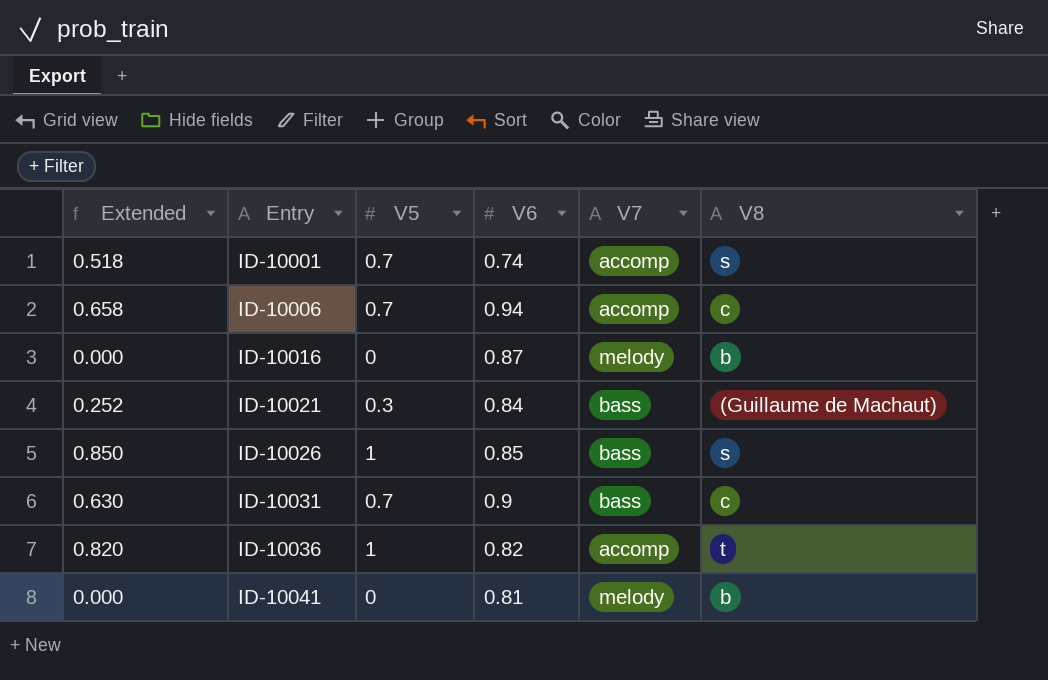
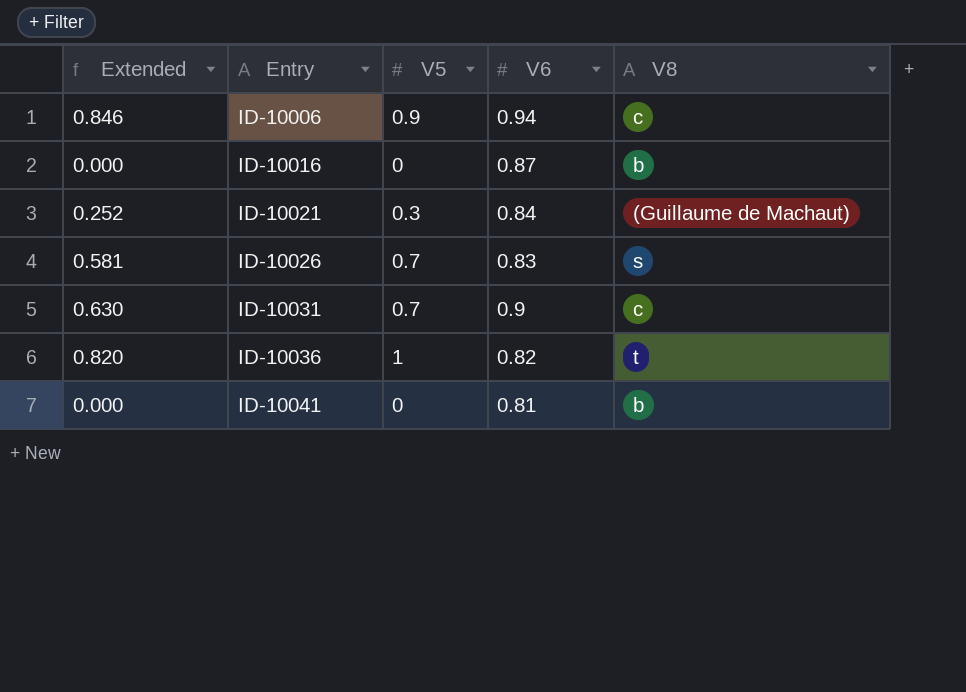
column V7 | position: 5 -> none
row ID-10001: 0.518 | 0.7 | 0.74 | accomp | s -> none
ID-10006 | Extended: 0.658 -> 0.846
ID-10006 | V5: 0.7 -> 0.9
ID-10026 | Extended: 0.850 -> 0.581
ID-10026 | V5: 1 -> 0.7
ID-10026 | V6: 0.85 -> 0.83

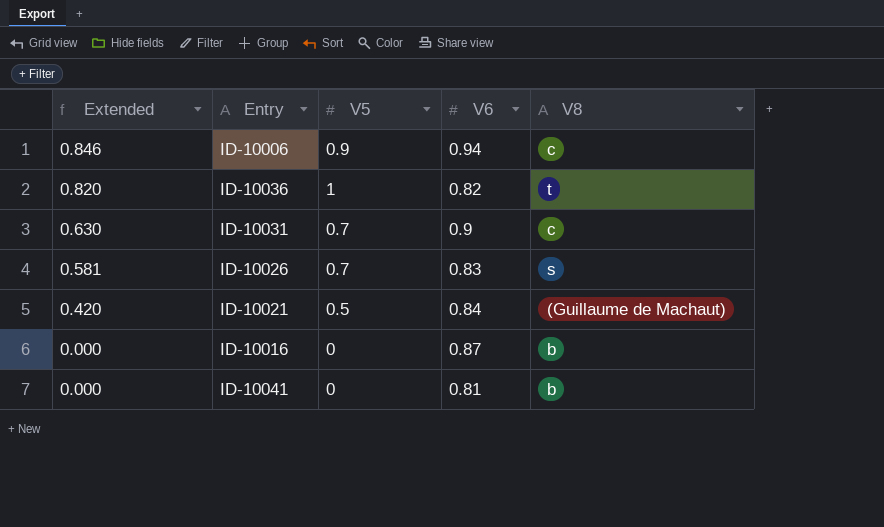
row order: Entry ascending -> Extended descending
ID-10021 | Extended: 0.252 -> 0.420
ID-10021 | V5: 0.3 -> 0.5

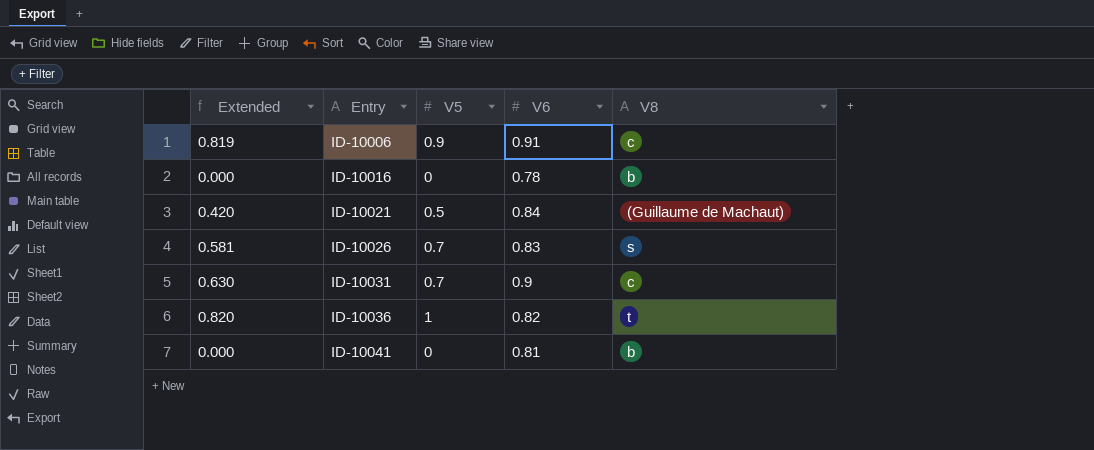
row order: Extended descending -> Entry ascending
ID-10006 | Extended: 0.846 -> 0.819
ID-10006 | V6: 0.94 -> 0.91
ID-10016 | V6: 0.87 -> 0.78

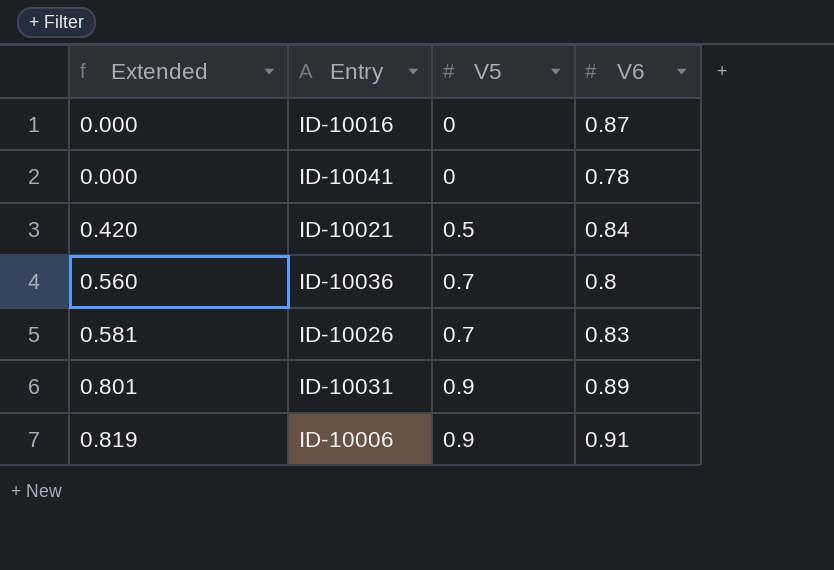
row order: Entry ascending -> Extended ascending
column V8 | position: 5 -> none
ID-10016 | V6: 0.78 -> 0.87
ID-10041 | V6: 0.81 -> 0.78
ID-10036 | Extended: 0.820 -> 0.560
ID-10036 | V5: 1 -> 0.7
ID-10036 | V6: 0.82 -> 0.8
ID-10031 | Extended: 0.630 -> 0.801
ID-10031 | V5: 0.7 -> 0.9
ID-10031 | V6: 0.9 -> 0.89

